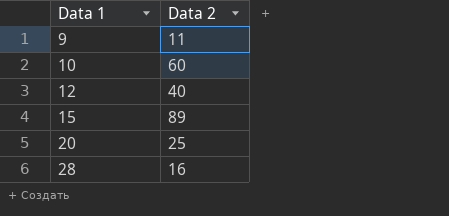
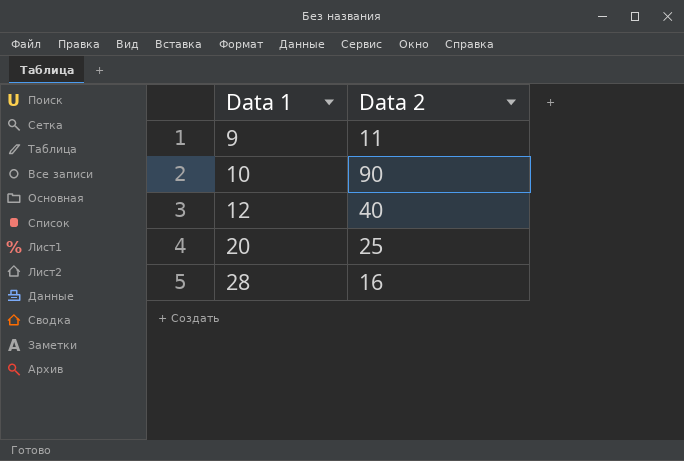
row 15: 89 -> none
10 | Data 2: 60 -> 90

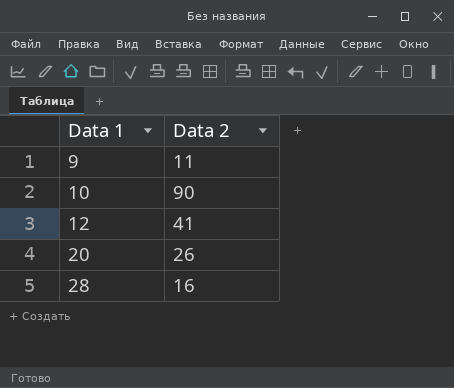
12 | Data 2: 40 -> 41
20 | Data 2: 25 -> 26

